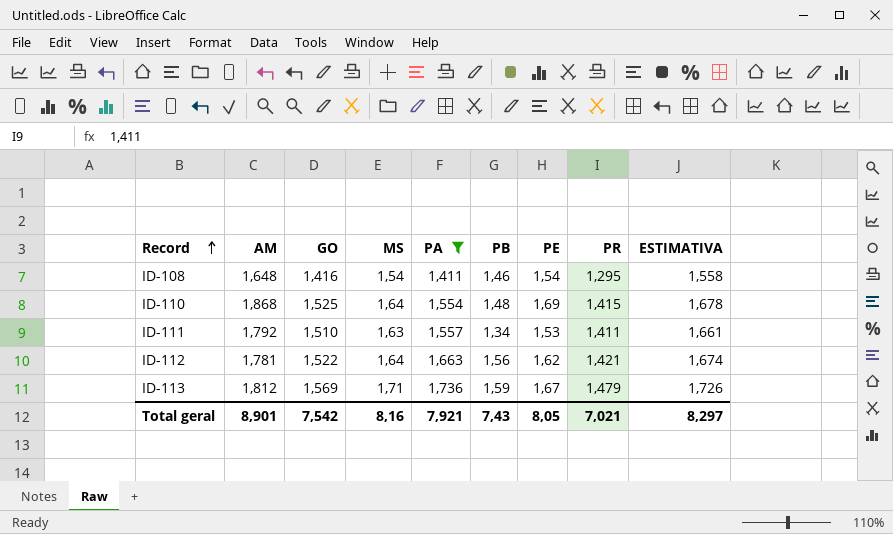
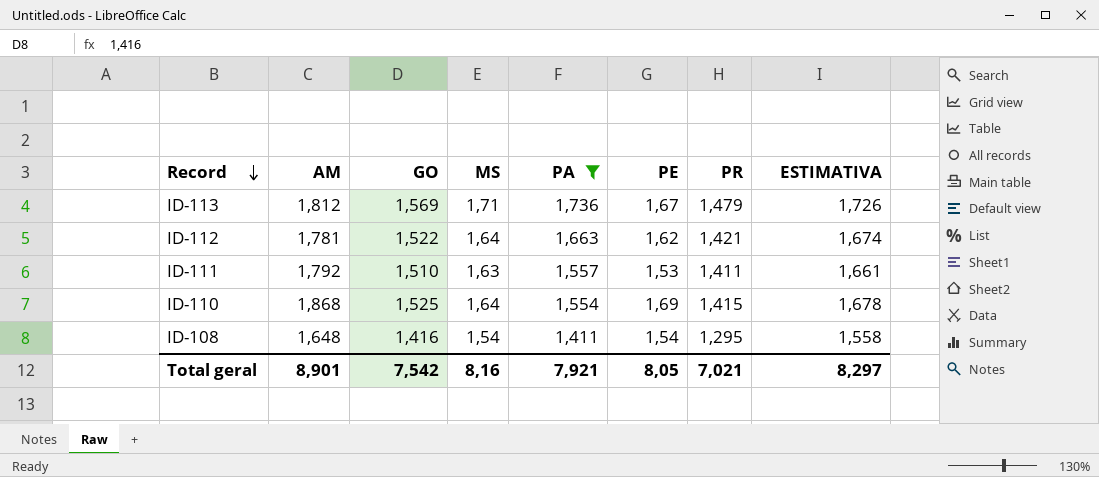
row order: Record ascending -> Record descending
column PB | position: 6 -> none

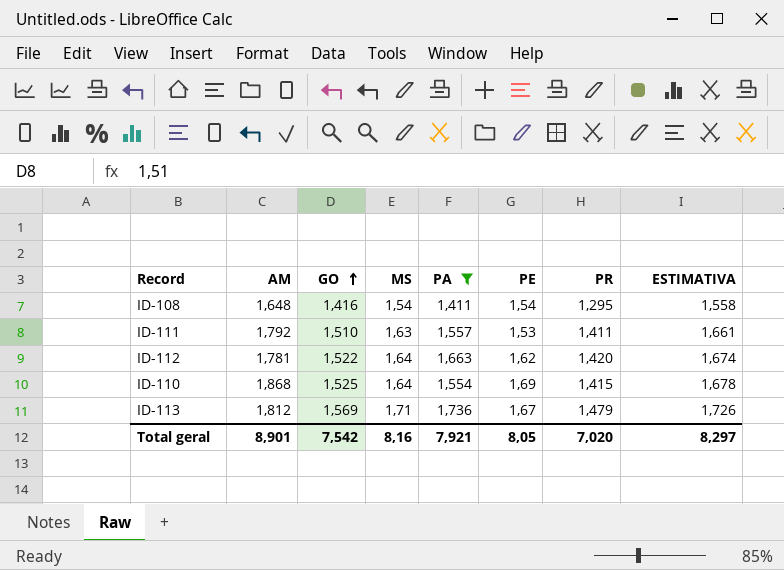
row order: Record descending -> GO ascending
ID-112 | PR: 1,421 -> 1,420
Total geral | PR: 7,021 -> 7,020

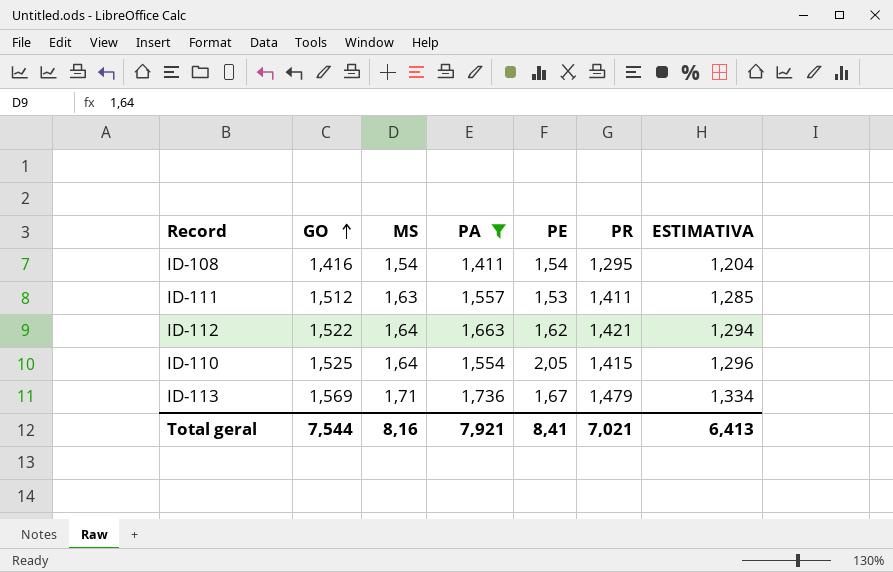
column AM | position: 2 -> none
column ESTIMATIVA | formula: [GO] * 1,1 -> [GO] * 0,85
ID-111 | GO: 1,510 -> 1,512
ID-112 | PR: 1,420 -> 1,421
ID-110 | PE: 1,69 -> 2,05
Total geral | GO: 7,542 -> 7,544
Total geral | PE: 8,05 -> 8,41
Total geral | PR: 7,020 -> 7,021
Total geral | ESTIMATIVA: 8,297 -> 6,413

